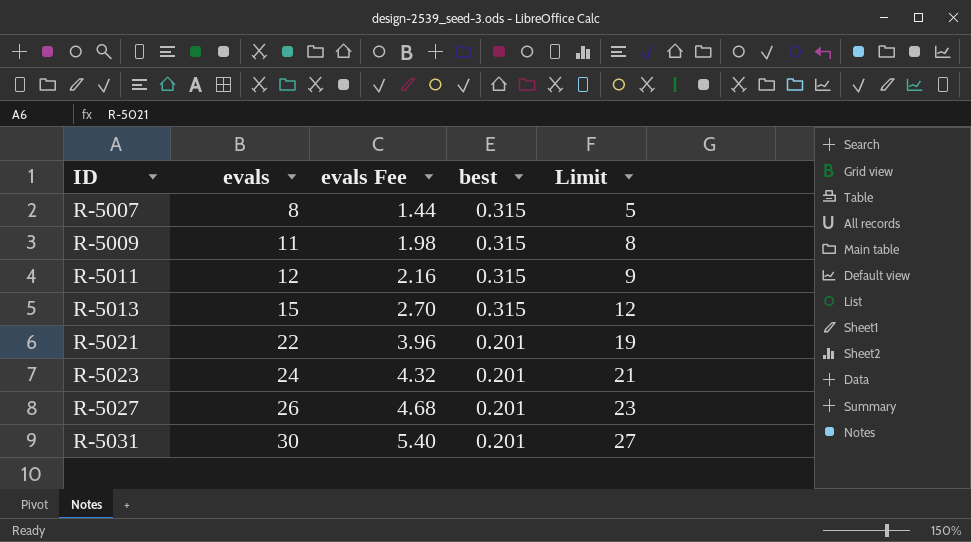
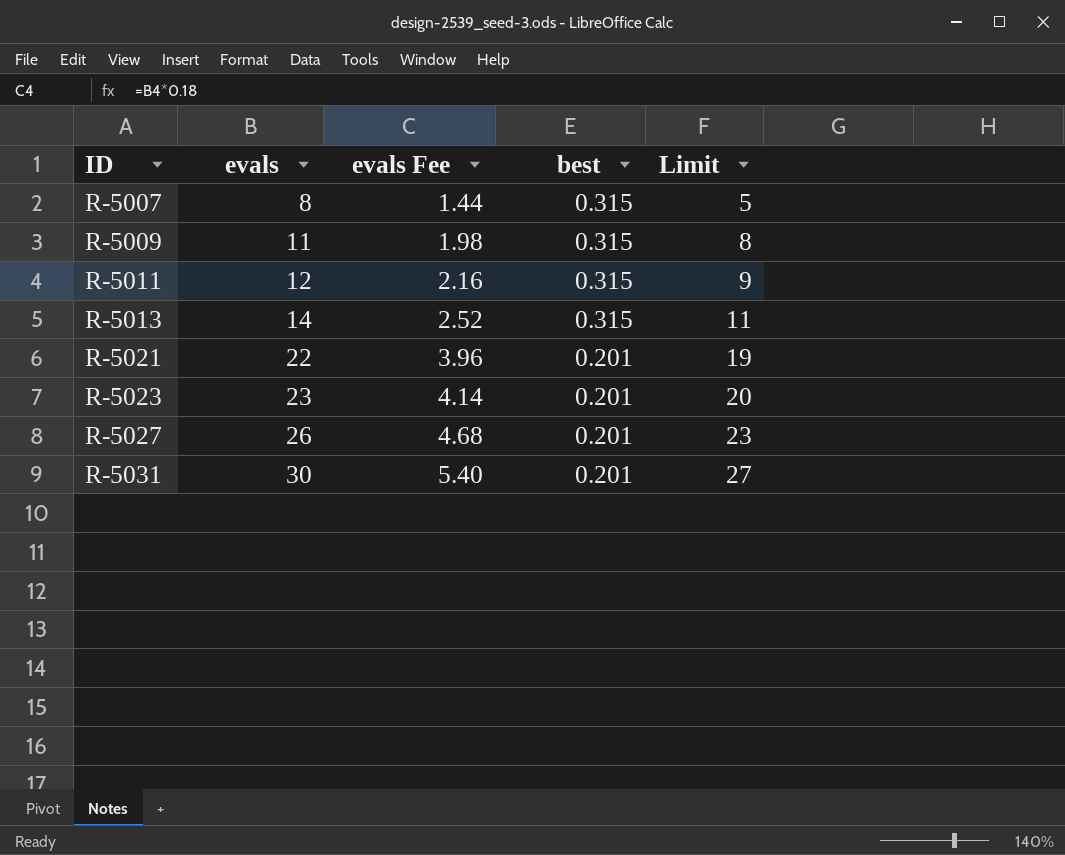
R-5013 | evals: 15 -> 14
R-5013 | evals Fee: 2.70 -> 2.52
R-5013 | Limit: 12 -> 11
R-5023 | evals: 24 -> 23
R-5023 | evals Fee: 4.32 -> 4.14
R-5023 | Limit: 21 -> 20

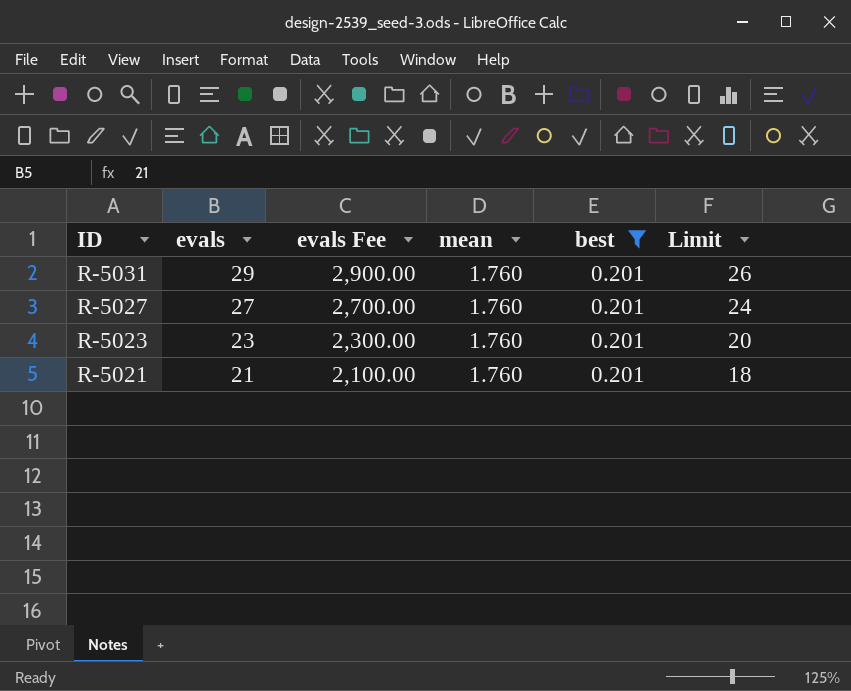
filter: none -> best = 0.201
row order: ID ascending -> ID descending
column evals Fee | formula: [evals] * 0.18 -> [evals] * 100
column mean | position: none -> 4
R-5031 | evals: 30 -> 29
R-5031 | Limit: 27 -> 26
R-5027 | evals: 26 -> 27
R-5027 | Limit: 23 -> 24
R-5021 | evals: 22 -> 21
R-5021 | Limit: 19 -> 18

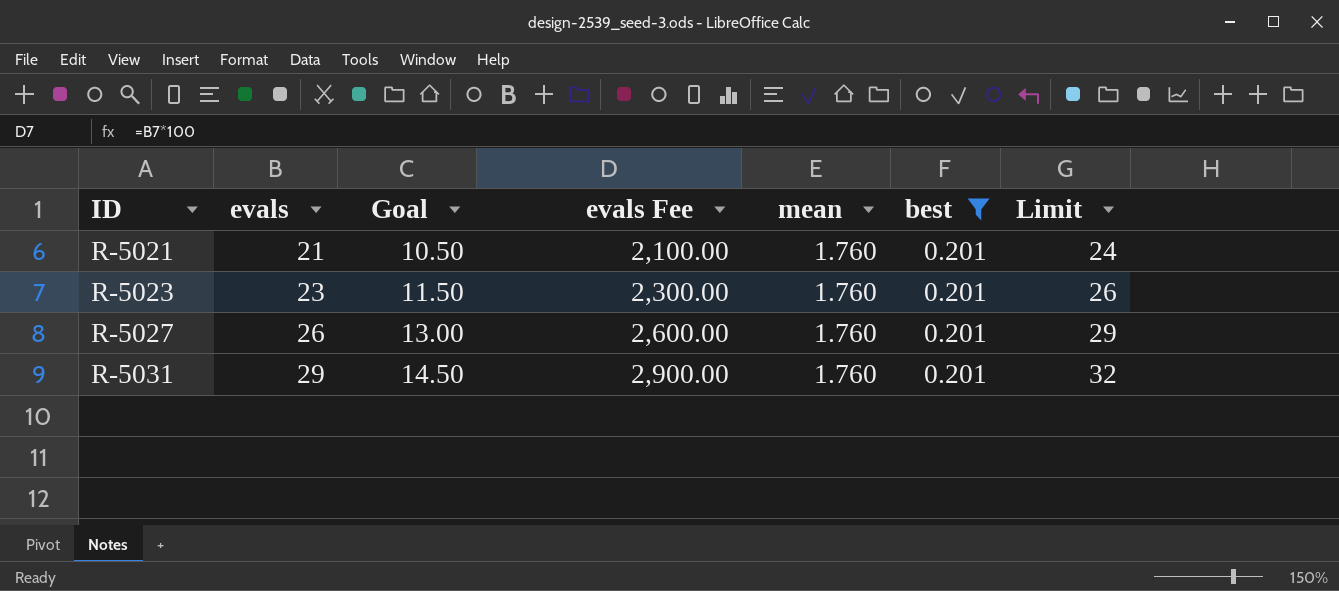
row order: ID descending -> ID ascending
column Goal | formula: none -> [evals] * 0.5
column Limit | formula: [evals] - 3 -> [evals] + 3
R-5027 | evals: 27 -> 26
R-5027 | evals Fee: 2,700.00 -> 2,600.00

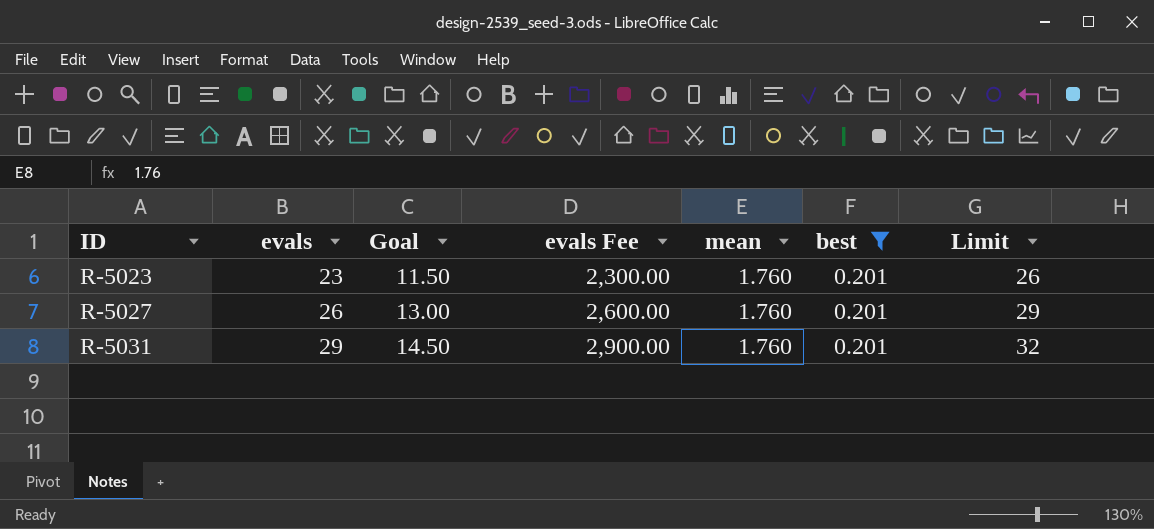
row R-5021: 21 | 10.50 | 2,100.00 | 1.760 | 0.201 | 24 -> none

